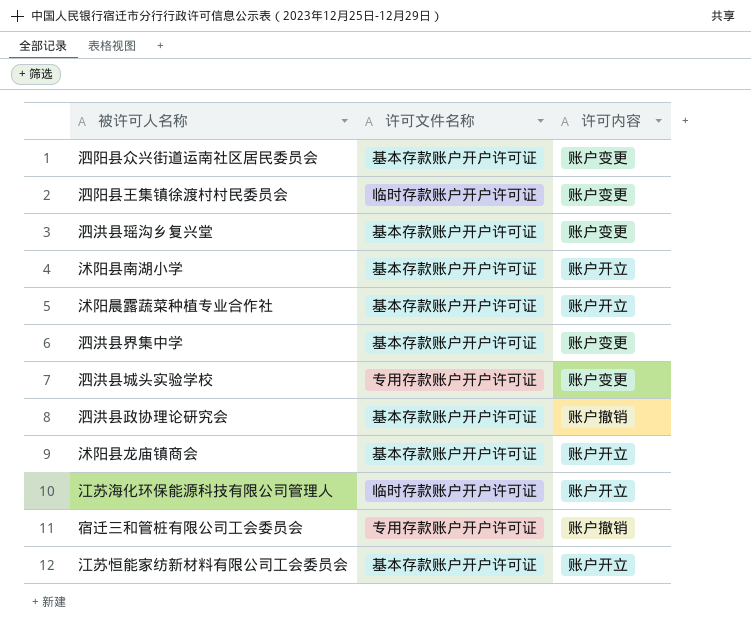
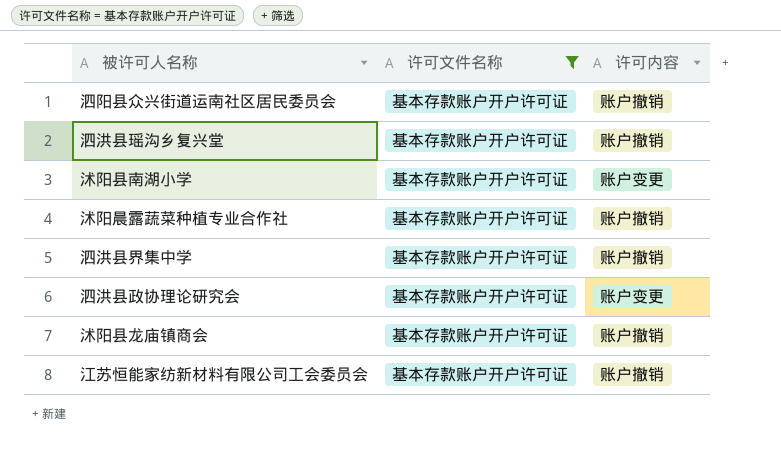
filter: none -> 许可文件名称 = 基本存款账户开户许可证
泗阳县众兴街道运南社区居民委员会 | 许可内容: 账户变更 -> 账户撤销
泗洪县瑶沟乡复兴堂 | 许可内容: 账户变更 -> 账户撤销
沭阳县南湖小学 | 许可内容: 账户开立 -> 账户变更
沭阳晨露蔬菜种植专业合作社 | 许可内容: 账户开立 -> 账户撤销
泗洪县界集中学 | 许可内容: 账户变更 -> 账户撤销
泗洪县政协理论研究会 | 许可内容: 账户撤销 -> 账户变更
沭阳县龙庙镇商会 | 许可内容: 账户开立 -> 账户撤销
江苏恒能家纺新材料有限公司工会委员会 | 许可内容: 账户开立 -> 账户撤销

